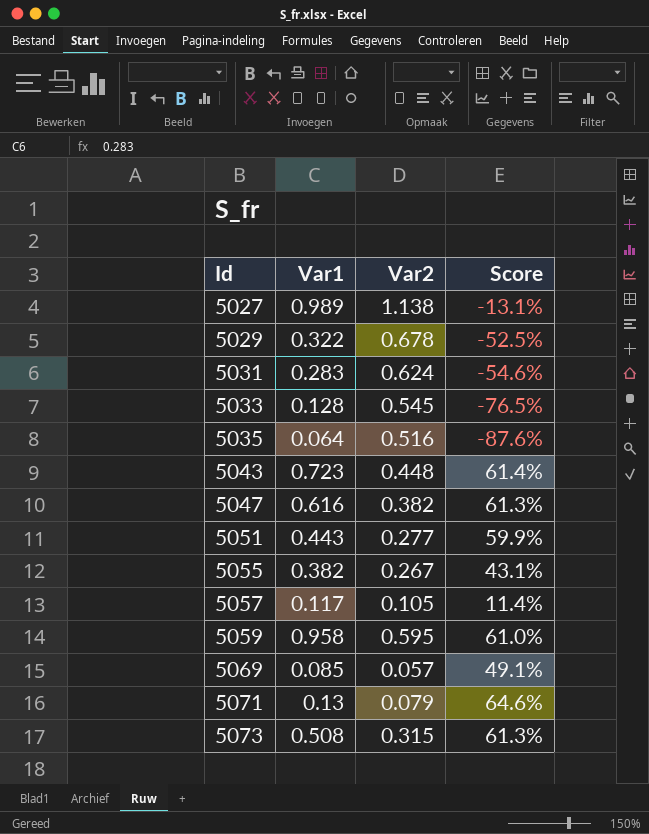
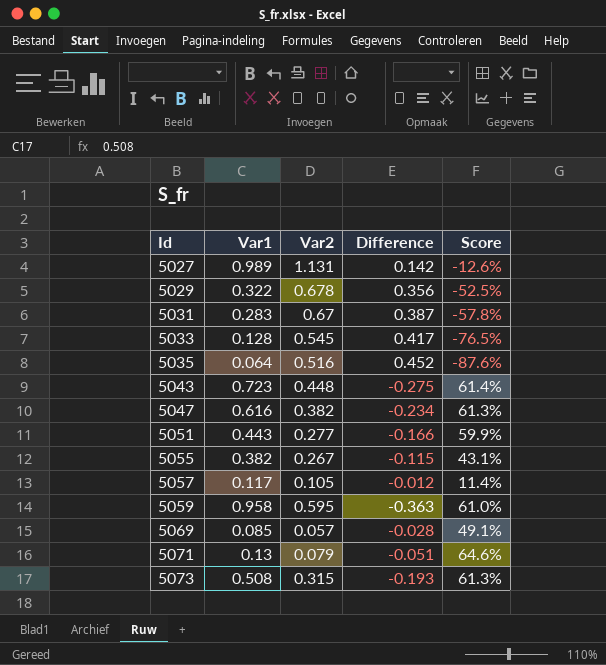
column Difference | formula: none -> [Var2] - [Var1]
5027 | Var2: 1.138 -> 1.131
5027 | Score: -13.1% -> -12.6%
5031 | Var2: 0.624 -> 0.67
5031 | Score: -54.6% -> -57.8%

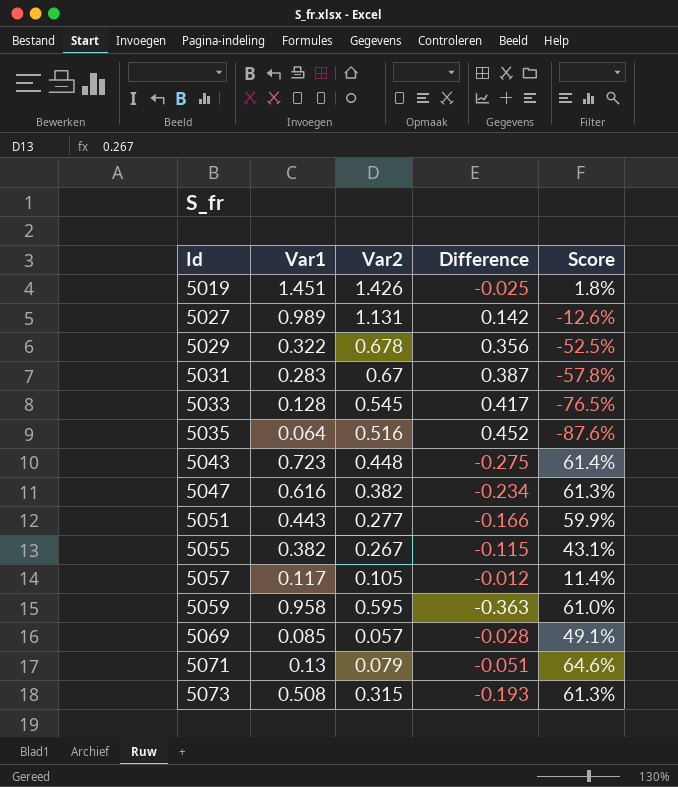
row 5019: none -> 1.451 | 1.426 | -0.025 | 1.8%

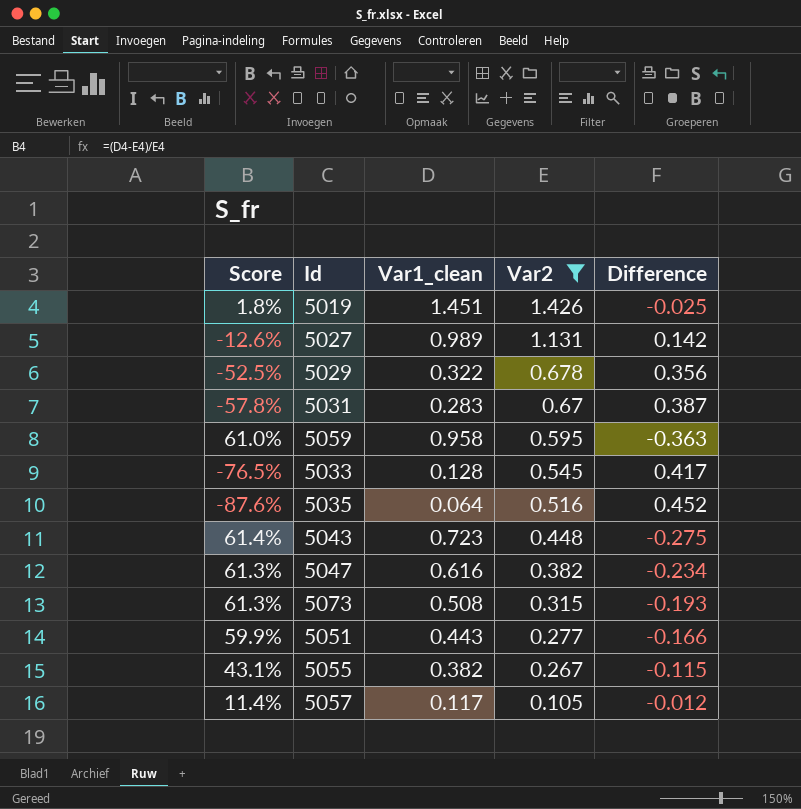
filter: none -> Var2 >= 0.105
row order: Id ascending -> Var2 descending
column Score | position: 5 -> 1
column name: Var1 -> Var1_clean

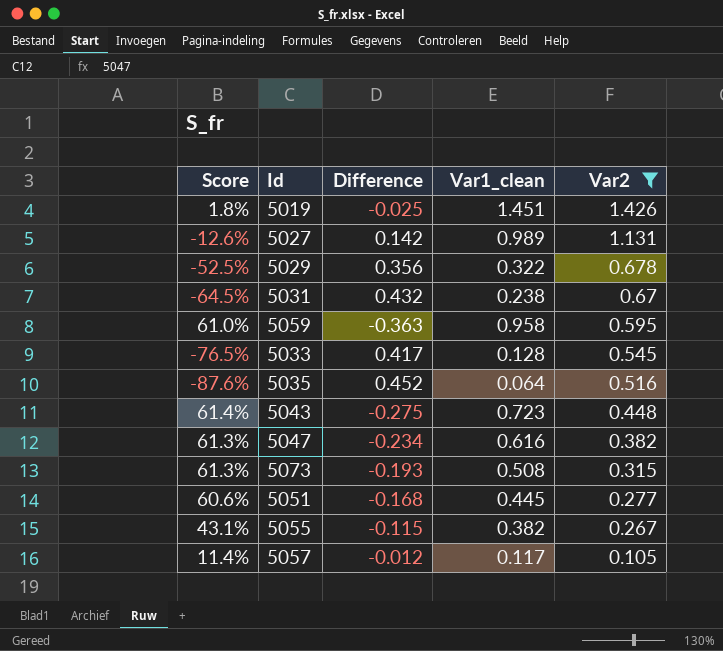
column Difference | position: 5 -> 3
5031 | Score: -57.8% -> -64.5%
5031 | Difference: 0.387 -> 0.432
5031 | Var1_clean: 0.283 -> 0.238
5051 | Score: 59.9% -> 60.6%
5051 | Difference: -0.166 -> -0.168
5051 | Var1_clean: 0.443 -> 0.445

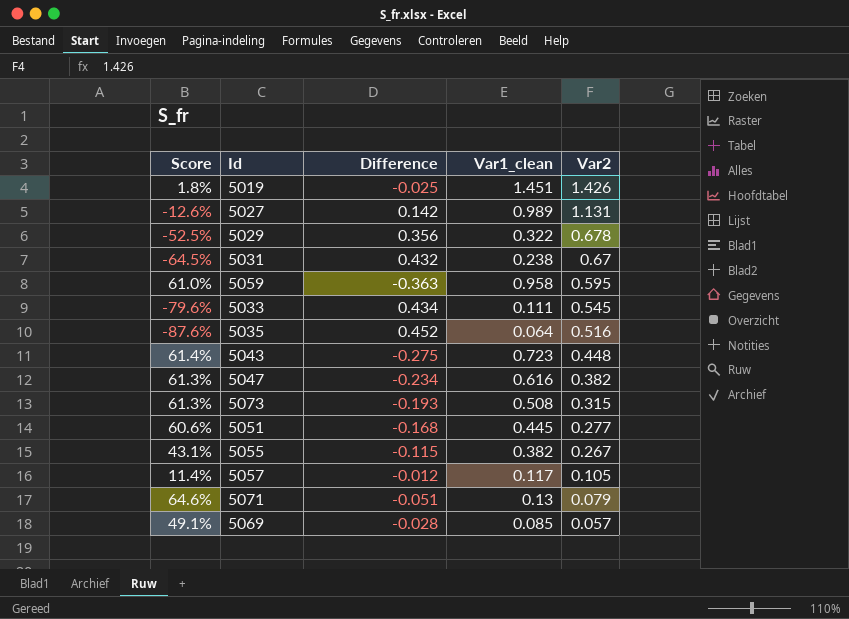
filter: Var2 >= 0.105 -> none
5033 | Score: -76.5% -> -79.6%
5033 | Difference: 0.417 -> 0.434
5033 | Var1_clean: 0.128 -> 0.111

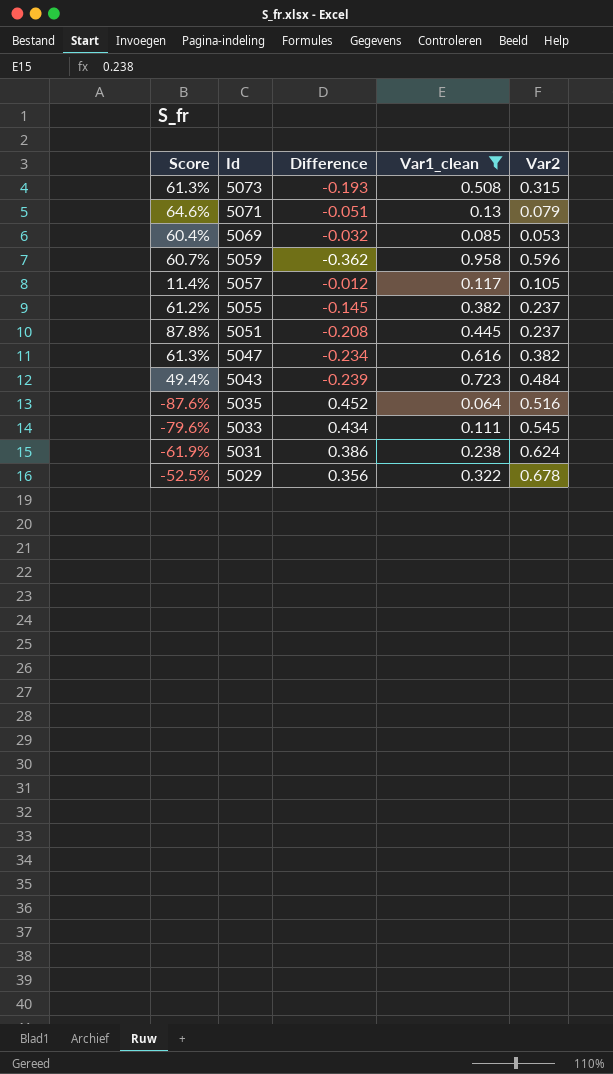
filter: none -> Var1_clean <= 0.958
row order: Var2 descending -> Id descending
5069 | Score: 49.1% -> 60.4%
5069 | Difference: -0.028 -> -0.032
5069 | Var2: 0.057 -> 0.053
5059 | Score: 61.0% -> 60.7%
5059 | Difference: -0.363 -> -0.362
5059 | Var2: 0.595 -> 0.596
5055 | Score: 43.1% -> 61.2%
5055 | Difference: -0.115 -> -0.145
5055 | Var2: 0.267 -> 0.237
5051 | Score: 60.6% -> 87.8%
5051 | Difference: -0.168 -> -0.208
5051 | Var2: 0.277 -> 0.237
5043 | Score: 61.4% -> 49.4%
5043 | Difference: -0.275 -> -0.239
5043 | Var2: 0.448 -> 0.484
5031 | Score: -64.5% -> -61.9%
5031 | Difference: 0.432 -> 0.386
5031 | Var2: 0.67 -> 0.624

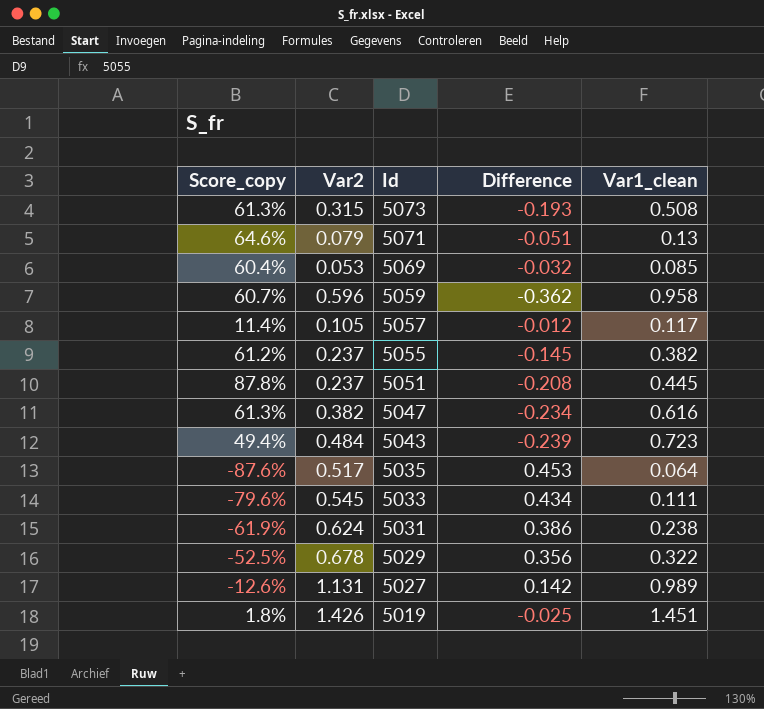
filter: Var1_clean <= 0.958 -> none
column name: Score -> Score_copy
column Var2 | position: 5 -> 2
5035 | Var2: 0.516 -> 0.517
5035 | Difference: 0.452 -> 0.453

